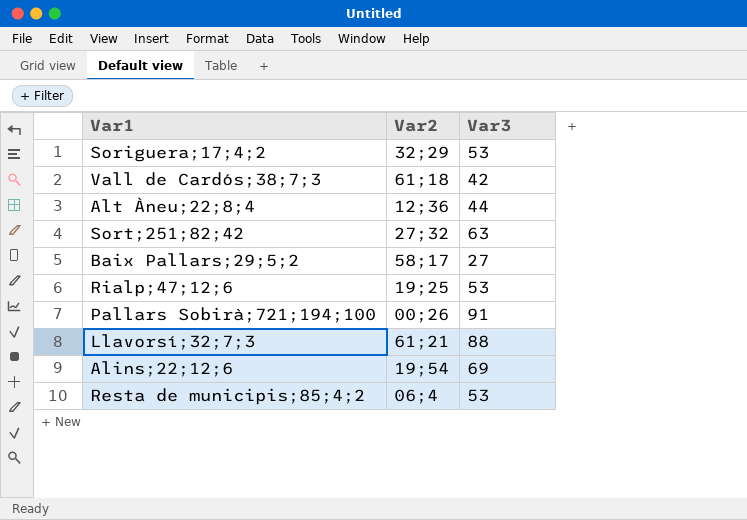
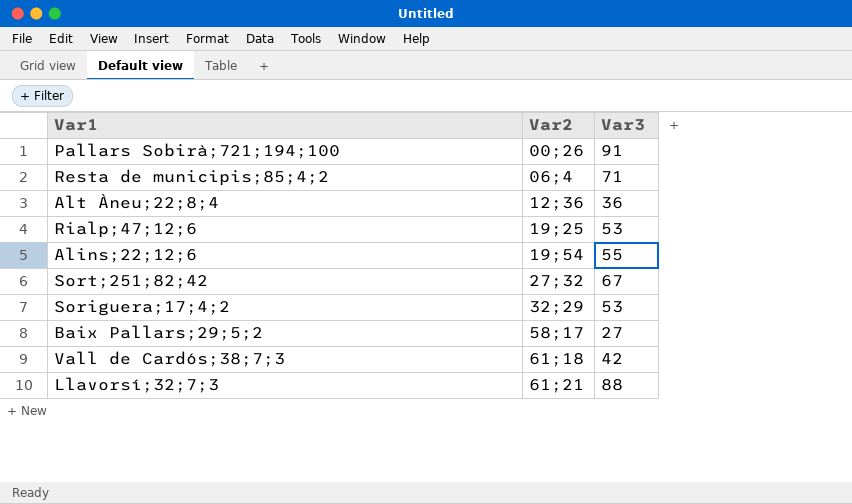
row order: none -> Var2 ascending
Resta de municipis;85;4;2 | Var3: 53 -> 71
Alt Àneu;22;8;4 | Var3: 44 -> 36
Alins;22;12;6 | Var3: 69 -> 55
Sort;251;82;42 | Var3: 63 -> 67

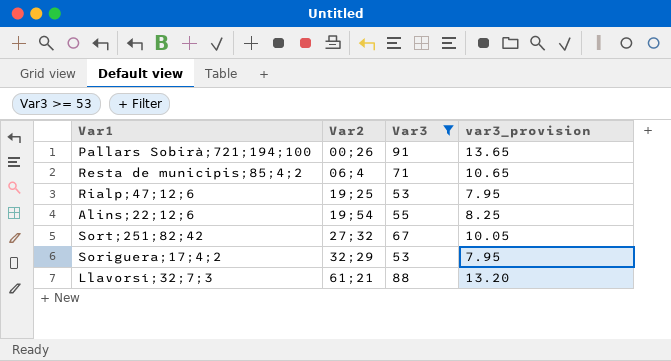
filter: none -> Var3 >= 53
column var3_provision | formula: none -> [Var3] * 0.15

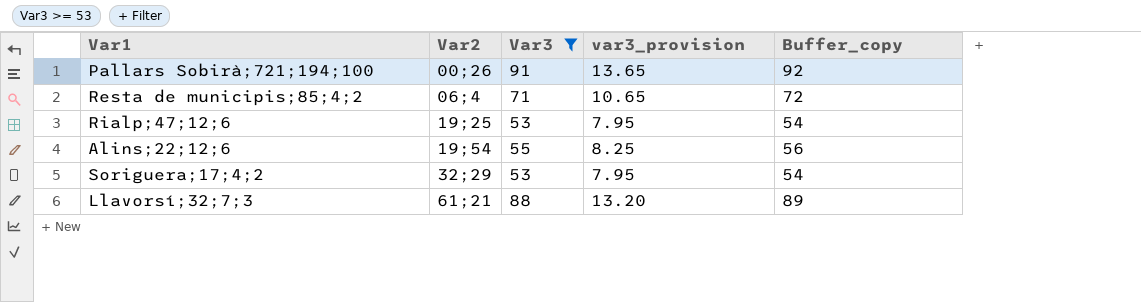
column Buffer_copy | formula: none -> [Var3] + 1
row Sort;251;82;42: 27;32 | 67 | 10.05 -> none

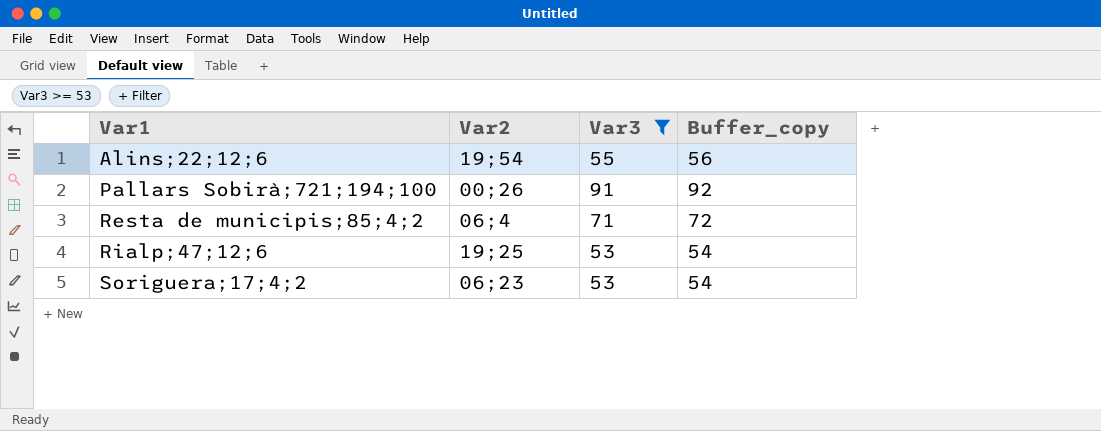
row order: Var2 ascending -> Var1 ascending
column var3_provision | formula: [Var3] * 0.15 -> none
row Llavorsí;32;7;3: 61;21 | 88 | 13.20 | 89 -> none
Soriguera;17;4;2 | Var2: 32;29 -> 06;23

